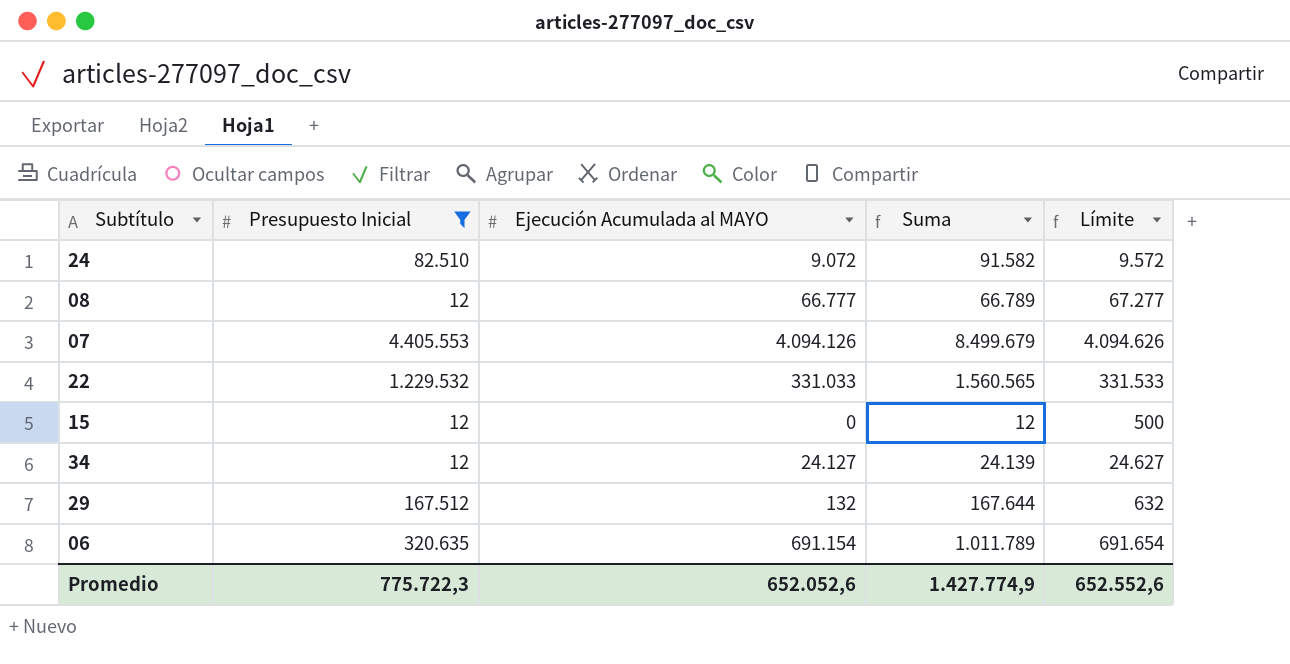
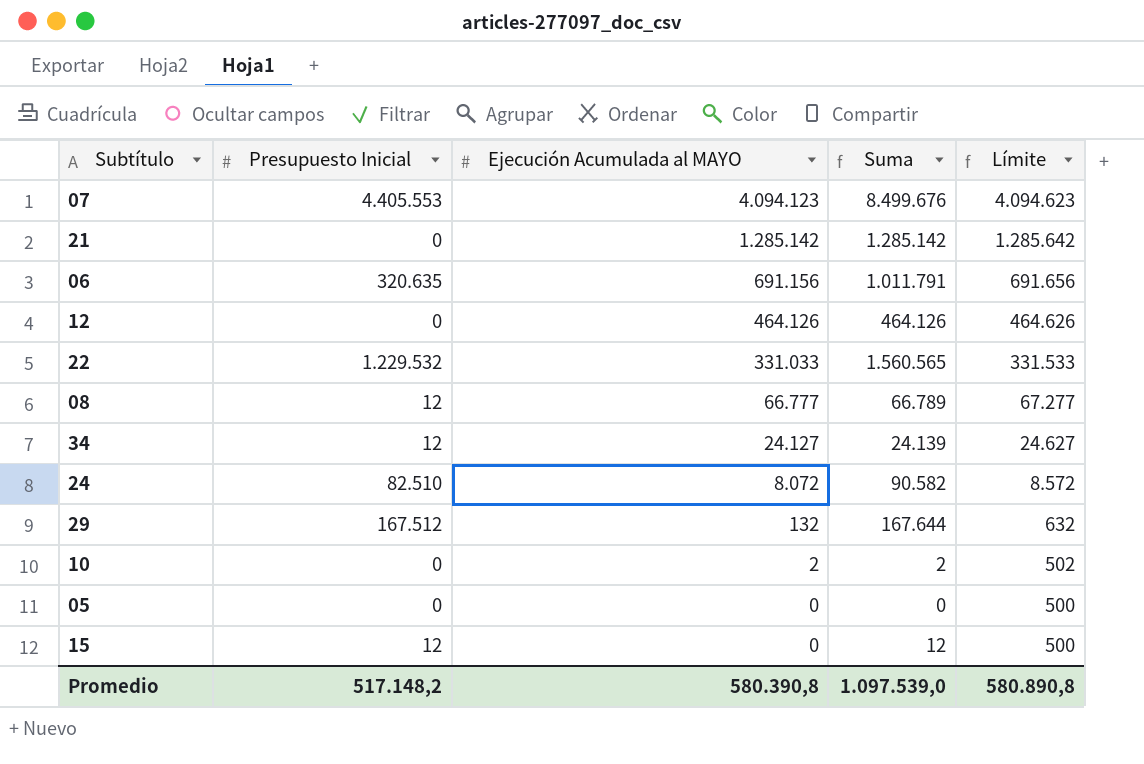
filter: Presupuesto Inicial != 0 -> none
row order: none -> Ejecución Acumulada al MAYO descending
07 | Ejecución Acumulada al MAYO: 4.094.126 -> 4.094.123
07 | Suma: 8.499.679 -> 8.499.676
07 | Límite: 4.094.626 -> 4.094.623
06 | Ejecución Acumulada al MAYO: 691.154 -> 691.156
06 | Suma: 1.011.789 -> 1.011.791
06 | Límite: 691.654 -> 691.656
24 | Ejecución Acumulada al MAYO: 9.072 -> 8.072
24 | Suma: 91.582 -> 90.582
24 | Límite: 9.572 -> 8.572
Promedio | Presupuesto Inicial: 775.722,3 -> 517.148,2
Promedio | Ejecución Acumulada al MAYO: 652.052,6 -> 580.390,8
Promedio | Suma: 1.427.774,9 -> 1.097.539,0
Promedio | Límite: 652.552,6 -> 580.890,8

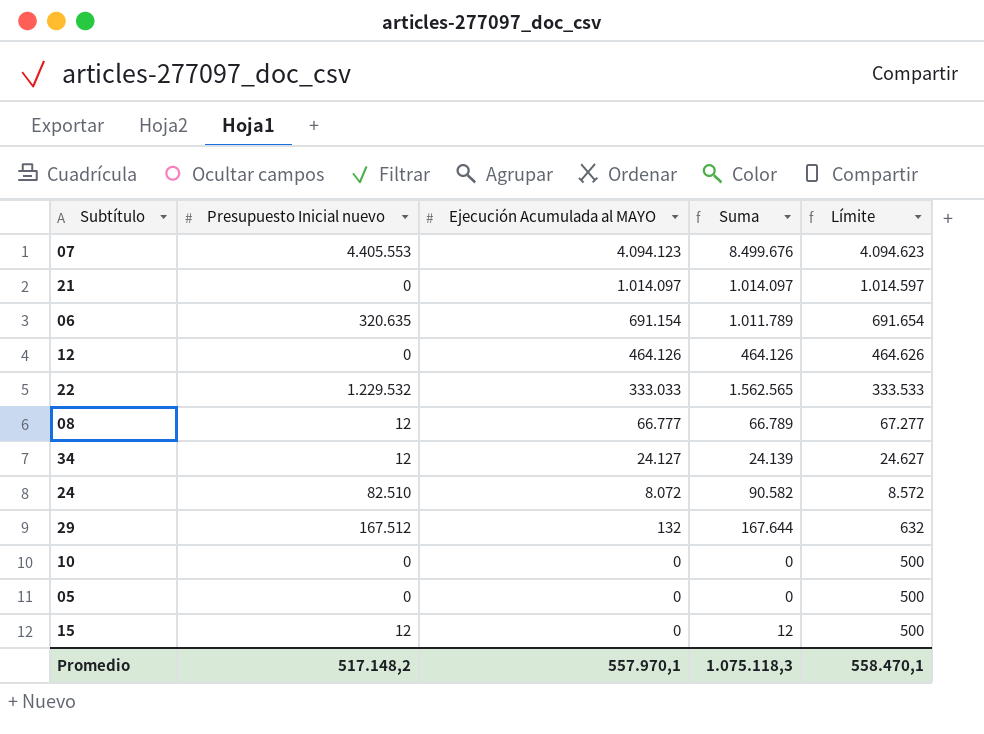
column name: Presupuesto Inicial -> Presupuesto Inicial nuevo
21 | Ejecución Acumulada al MAYO: 1.285.142 -> 1.014.097
21 | Suma: 1.285.142 -> 1.014.097
21 | Límite: 1.285.642 -> 1.014.597
06 | Ejecución Acumulada al MAYO: 691.156 -> 691.154
06 | Suma: 1.011.791 -> 1.011.789
06 | Límite: 691.656 -> 691.654
22 | Ejecución Acumulada al MAYO: 331.033 -> 333.033
22 | Suma: 1.560.565 -> 1.562.565
22 | Límite: 331.533 -> 333.533
10 | Ejecución Acumulada al MAYO: 2 -> 0
10 | Suma: 2 -> 0
10 | Límite: 502 -> 500
Promedio | Ejecución Acumulada al MAYO: 580.390,8 -> 557.970,1
Promedio | Suma: 1.097.539,0 -> 1.075.118,3
Promedio | Límite: 580.890,8 -> 558.470,1

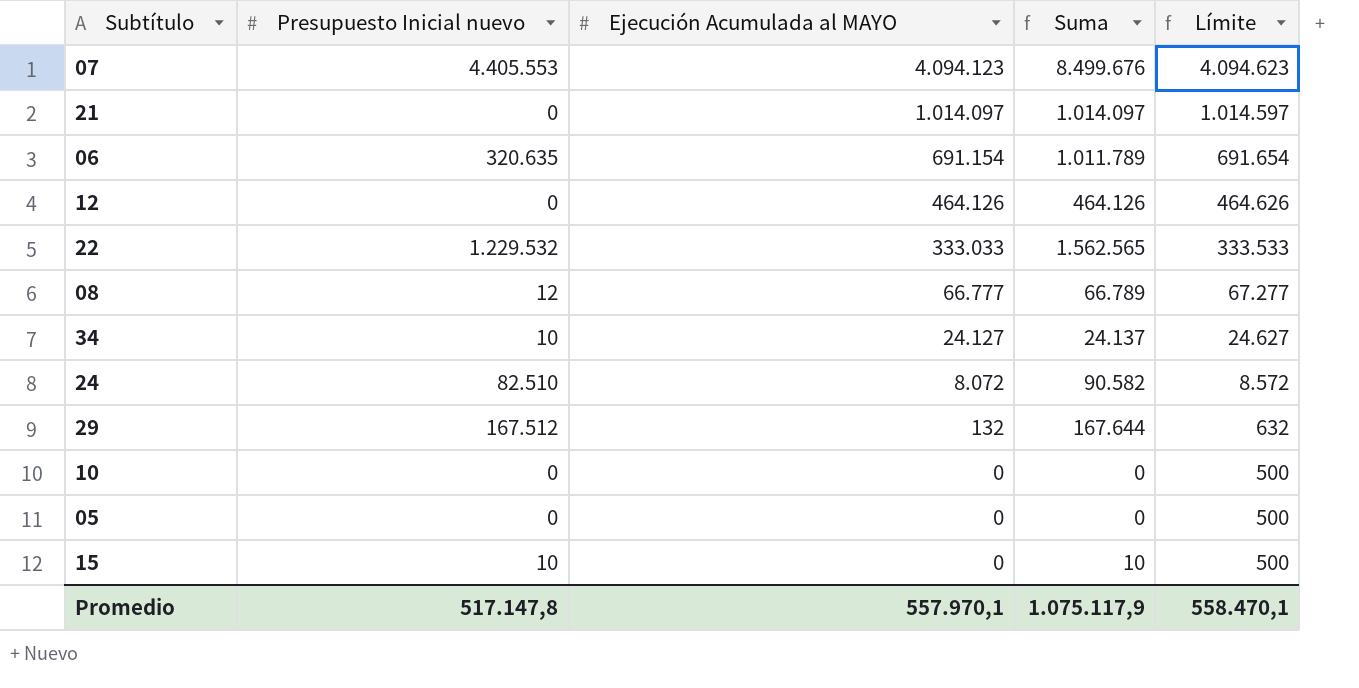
34 | Presupuesto Inicial nuevo: 12 -> 10
34 | Suma: 24.139 -> 24.137
15 | Presupuesto Inicial nuevo: 12 -> 10
15 | Suma: 12 -> 10
Promedio | Presupuesto Inicial nuevo: 517.148,2 -> 517.147,8
Promedio | Suma: 1.075.118,3 -> 1.075.117,9

